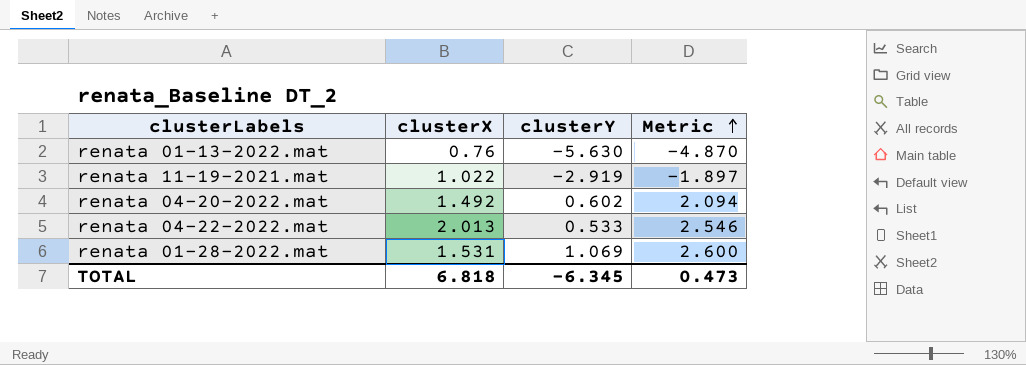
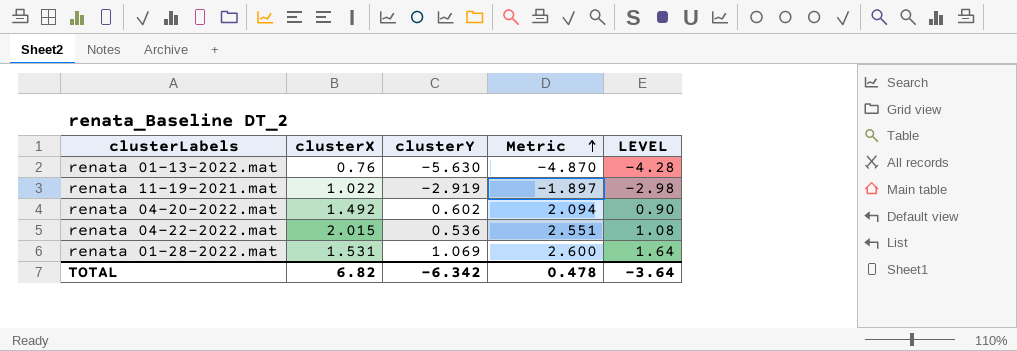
column LEVEL | formula: none -> [clusterX] * [clusterY]
renata 04-22-2022.mat | clusterX: 2.013 -> 2.015
renata 04-22-2022.mat | clusterY: 0.533 -> 0.536
renata 04-22-2022.mat | Metric: 2.546 -> 2.551
TOTAL | clusterX: 6.818 -> 6.82
TOTAL | clusterY: -6.345 -> -6.342
TOTAL | Metric: 0.473 -> 0.478

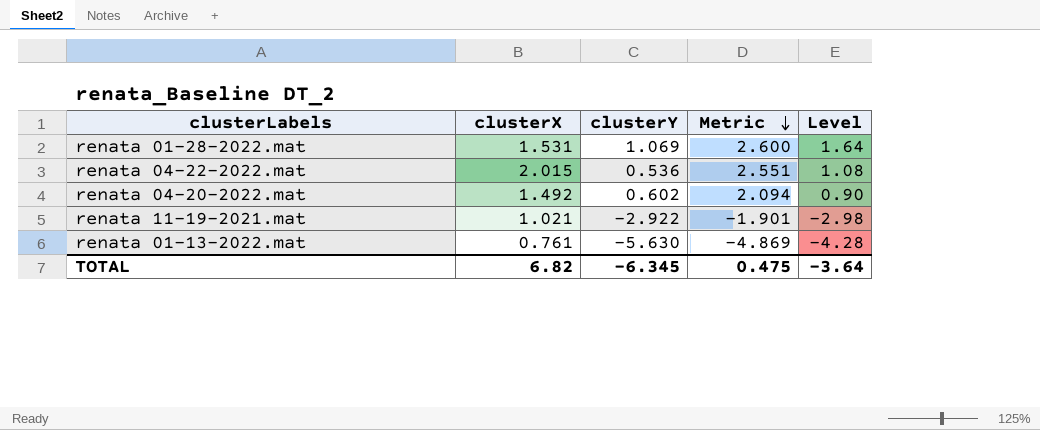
row order: Metric ascending -> Metric descending
column name: LEVEL -> Level
renata 11-19-2021.mat | clusterX: 1.022 -> 1.021
renata 11-19-2021.mat | clusterY: -2.919 -> -2.922
renata 11-19-2021.mat | Metric: -1.897 -> -1.901
renata 01-13-2022.mat | clusterX: 0.76 -> 0.761
renata 01-13-2022.mat | Metric: -4.870 -> -4.869
TOTAL | clusterY: -6.342 -> -6.345
TOTAL | Metric: 0.478 -> 0.475

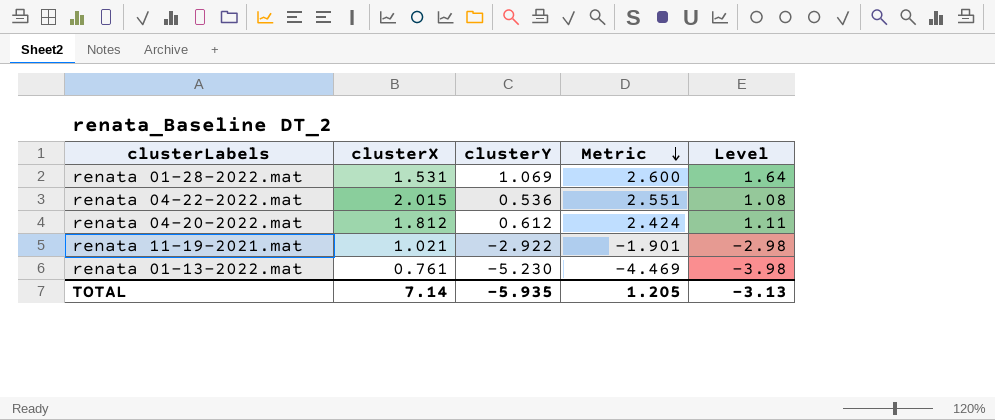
renata 04-20-2022.mat | clusterX: 1.492 -> 1.812
renata 04-20-2022.mat | clusterY: 0.602 -> 0.612
renata 04-20-2022.mat | Metric: 2.094 -> 2.424
renata 04-20-2022.mat | Level: 0.90 -> 1.11
renata 01-13-2022.mat | clusterY: -5.630 -> -5.230
renata 01-13-2022.mat | Metric: -4.869 -> -4.469
renata 01-13-2022.mat | Level: -4.28 -> -3.98
TOTAL | clusterX: 6.82 -> 7.14
TOTAL | clusterY: -6.345 -> -5.935
TOTAL | Metric: 0.475 -> 1.205
TOTAL | Level: -3.64 -> -3.13

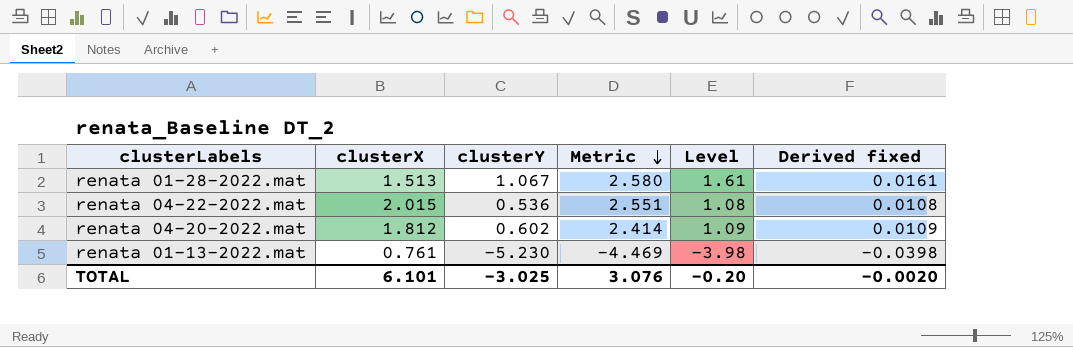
column Derived fixed | formula: none -> [Level] * 0.01
row renata 11-19-2021.mat: 1.021 | -2.922 | -1.901 | -2.98 -> none
renata 01-28-2022.mat | clusterX: 1.531 -> 1.513
renata 01-28-2022.mat | clusterY: 1.069 -> 1.067
renata 01-28-2022.mat | Metric: 2.600 -> 2.580
renata 01-28-2022.mat | Level: 1.64 -> 1.61
renata 04-20-2022.mat | clusterY: 0.612 -> 0.602
renata 04-20-2022.mat | Metric: 2.424 -> 2.414
renata 04-20-2022.mat | Level: 1.11 -> 1.09
TOTAL | clusterX: 7.14 -> 6.101
TOTAL | clusterY: -5.935 -> -3.025
TOTAL | Metric: 1.205 -> 3.076
TOTAL | Level: -3.13 -> -0.20

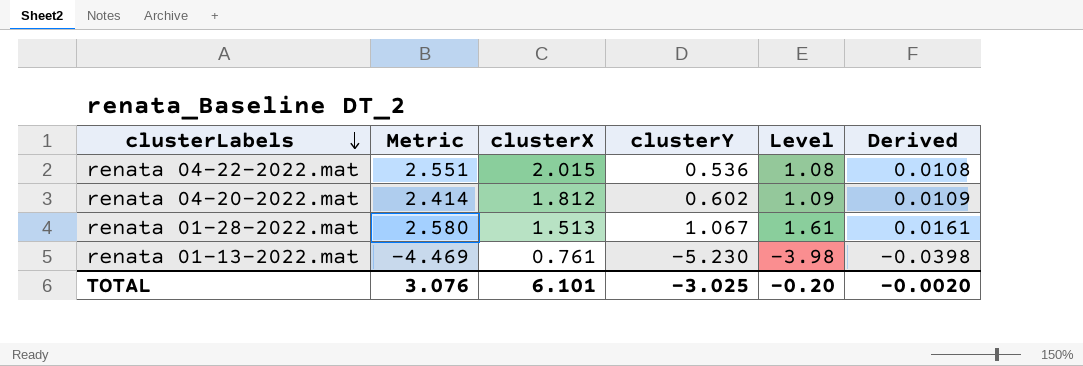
row order: Metric descending -> clusterLabels descending
column Metric | position: 4 -> 2
column name: Derived fixed -> Derived

